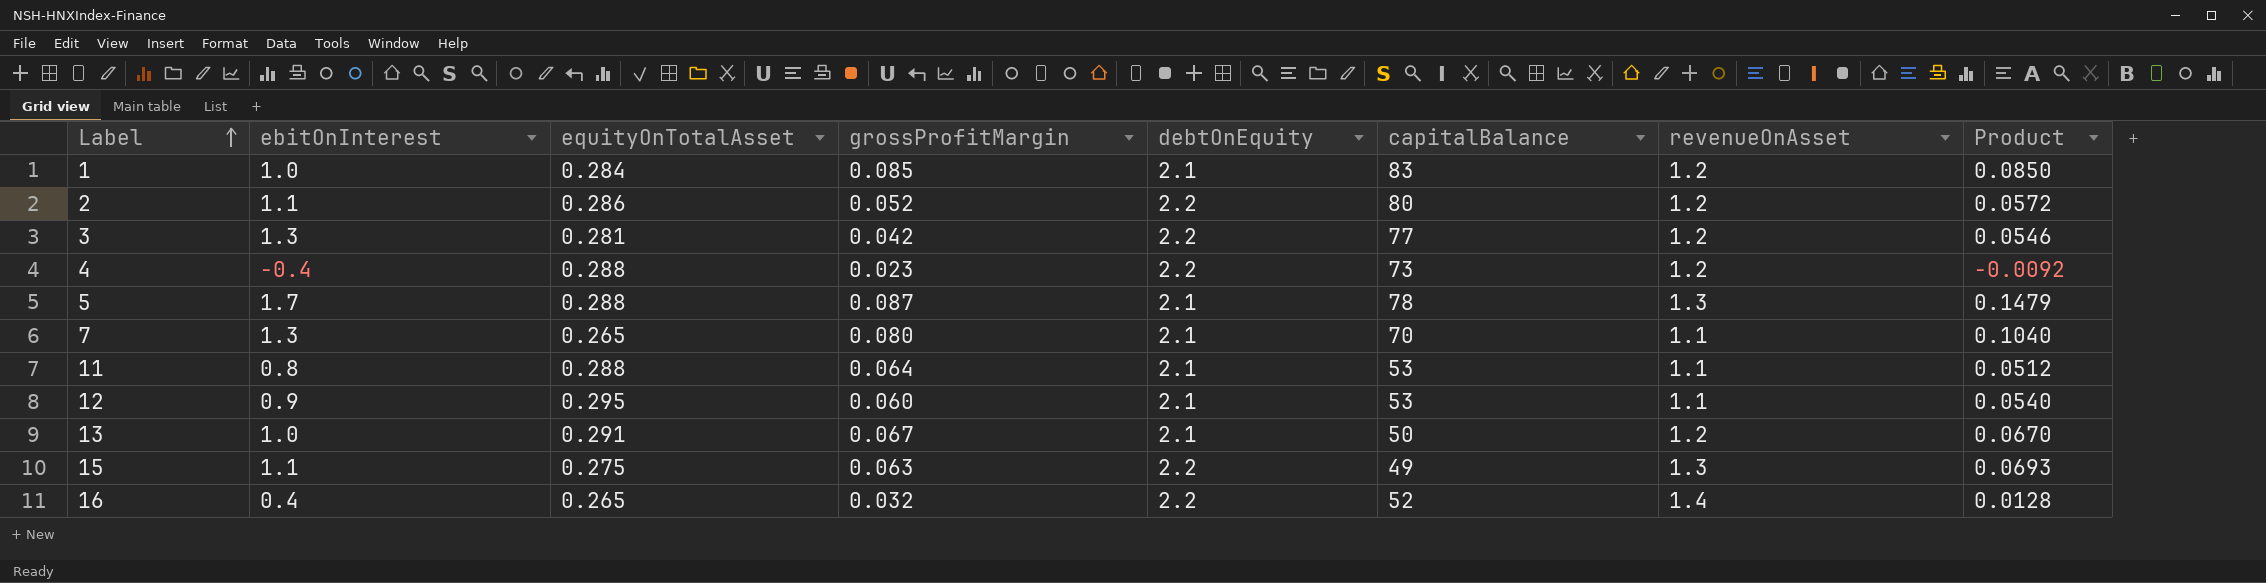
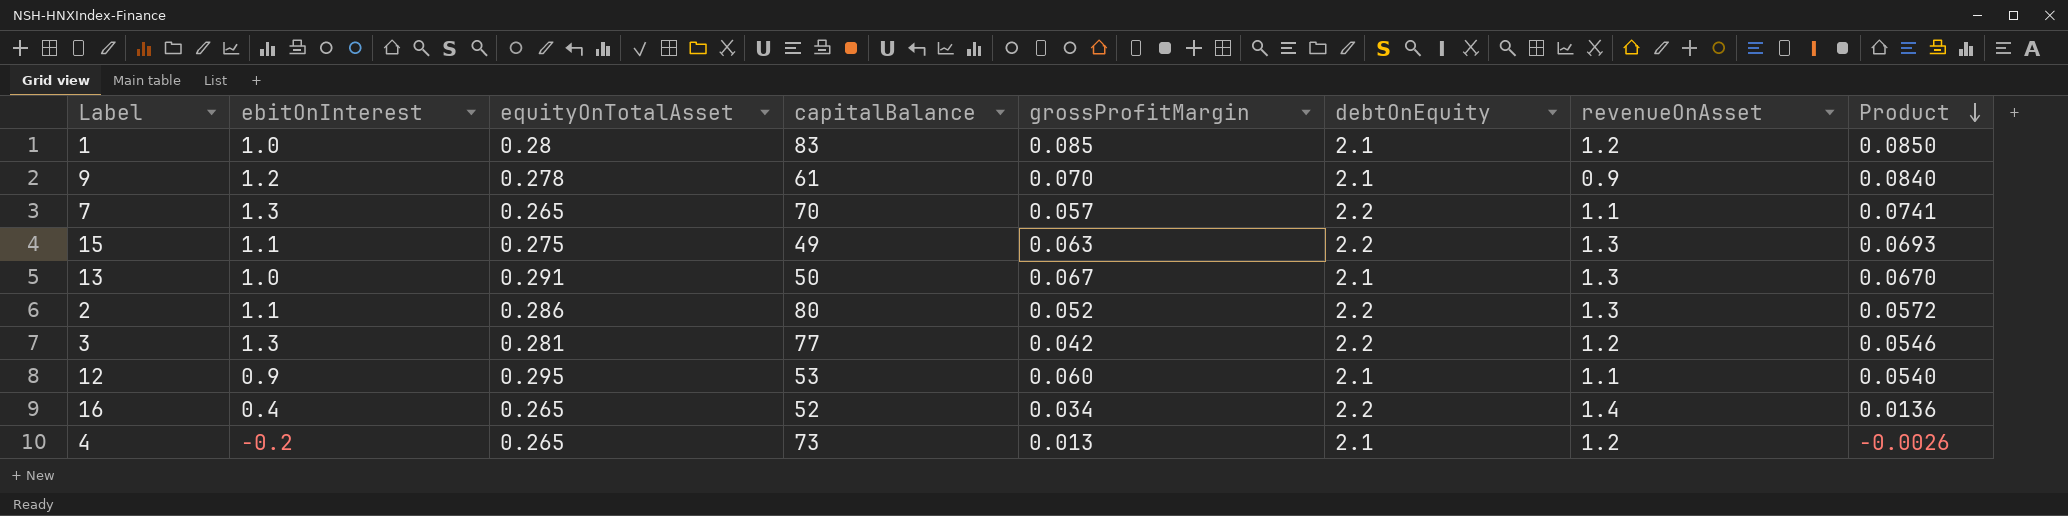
row order: Label ascending -> Product descending
column capitalBalance | position: 6 -> 4
row 5: 1.7 | 0.288 | 0.087 | 2.1 | 78 | 1.3 | 0.1479 -> none
row 11: 0.8 | 0.288 | 0.064 | 2.1 | 53 | 1.1 | 0.0512 -> none
1 | equityOnTotalAsset: 0.284 -> 0.28
row 9: none -> 1.2 | 0.278 | 61 | 0.070 | 2.1 | 0.9 | 0.0840
7 | grossProfitMargin: 0.080 -> 0.057
7 | debtOnEquity: 2.1 -> 2.2
7 | Product: 0.1040 -> 0.0741
13 | revenueOnAsset: 1.2 -> 1.3
2 | revenueOnAsset: 1.2 -> 1.3
16 | grossProfitMargin: 0.032 -> 0.034
16 | Product: 0.0128 -> 0.0136
4 | ebitOnInterest: -0.4 -> -0.2
4 | equityOnTotalAsset: 0.288 -> 0.265
4 | grossProfitMargin: 0.023 -> 0.013
4 | debtOnEquity: 2.2 -> 2.1
4 | Product: -0.0092 -> -0.0026

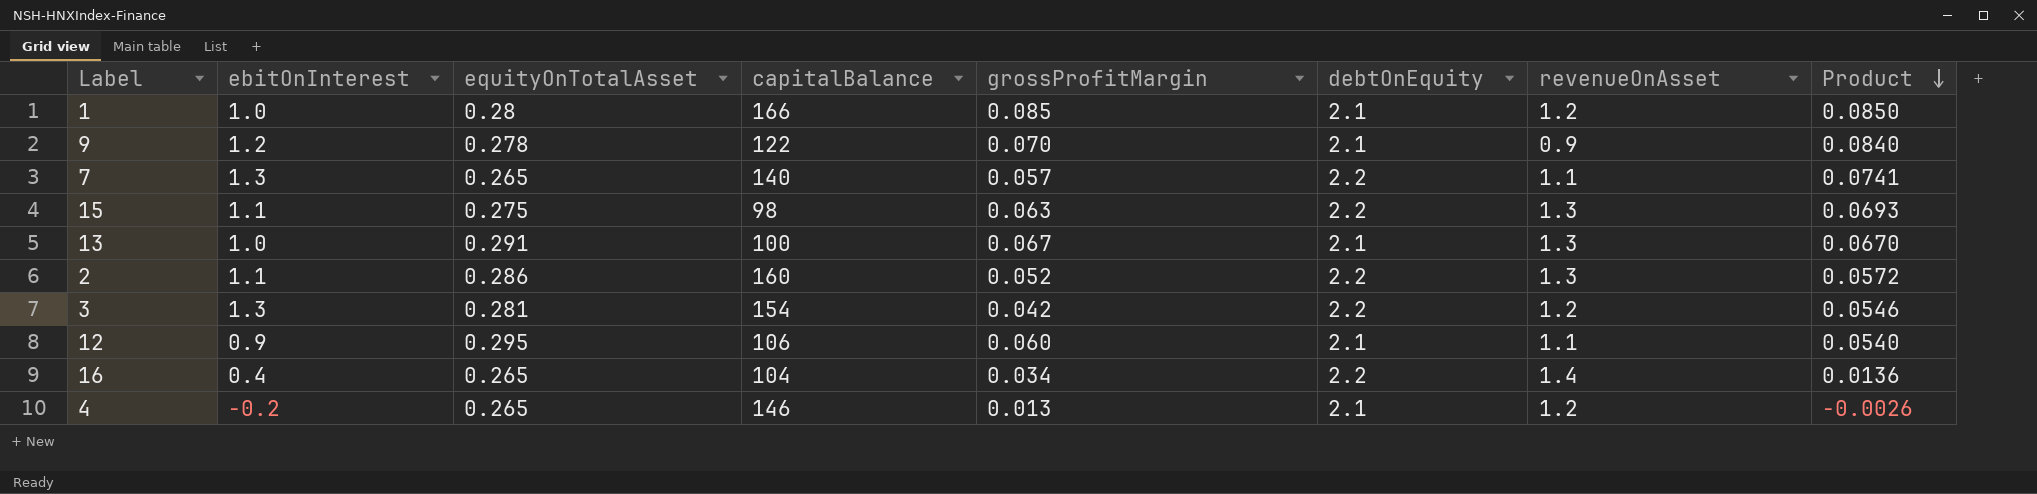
1 | capitalBalance: 83 -> 166
9 | capitalBalance: 61 -> 122
7 | capitalBalance: 70 -> 140
15 | capitalBalance: 49 -> 98
13 | capitalBalance: 50 -> 100
2 | capitalBalance: 80 -> 160
3 | capitalBalance: 77 -> 154
12 | capitalBalance: 53 -> 106
16 | capitalBalance: 52 -> 104
4 | capitalBalance: 73 -> 146

